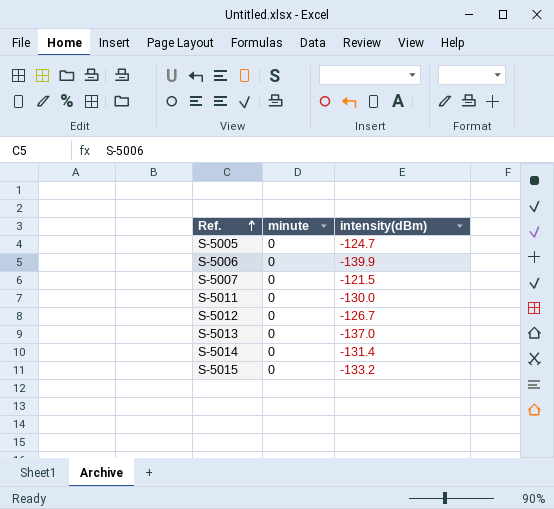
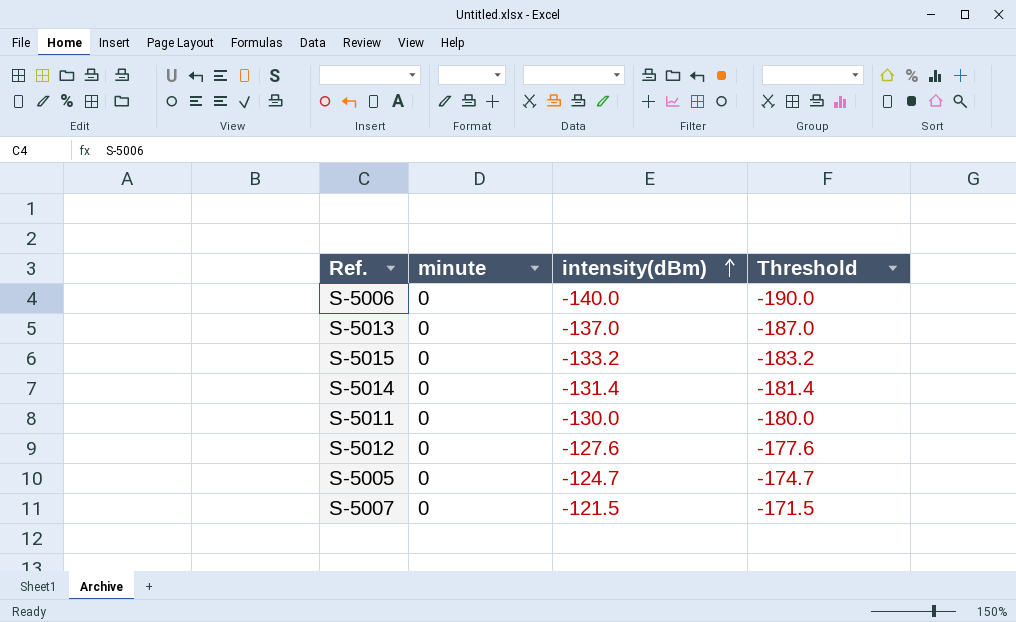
row order: Ref. ascending -> intensity(dBm) ascending
column Threshold | formula: none -> [intensity(dBm)] - 50
S-5006 | intensity(dBm): -139.9 -> -140.0
S-5012 | intensity(dBm): -126.7 -> -127.6

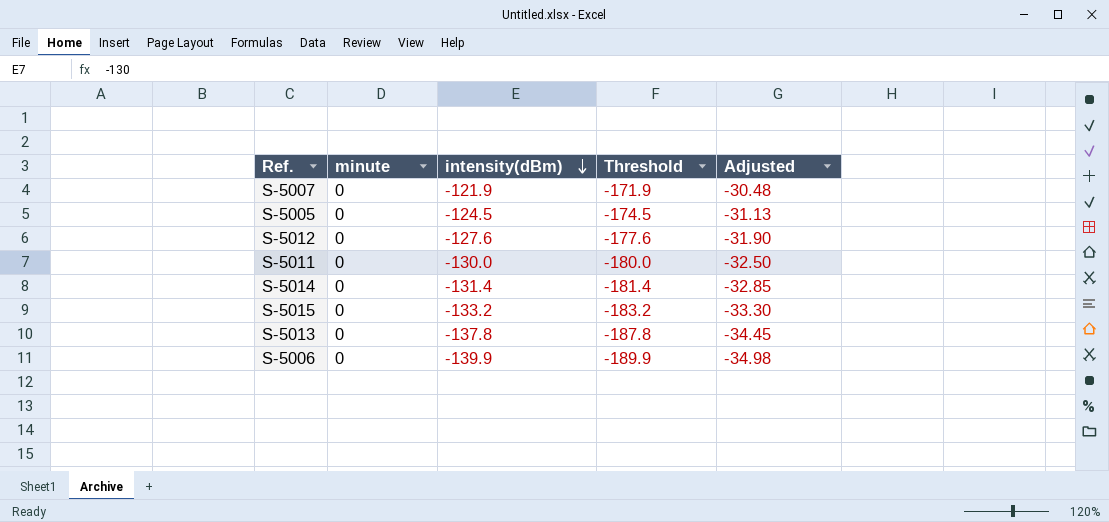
row order: intensity(dBm) ascending -> intensity(dBm) descending
column Adjusted | formula: none -> [intensity(dBm)] * 0.25
S-5007 | intensity(dBm): -121.5 -> -121.9
S-5007 | Threshold: -171.5 -> -171.9
S-5005 | intensity(dBm): -124.7 -> -124.5
S-5005 | Threshold: -174.7 -> -174.5
S-5013 | intensity(dBm): -137.0 -> -137.8
S-5013 | Threshold: -187.0 -> -187.8
S-5006 | intensity(dBm): -140.0 -> -139.9
S-5006 | Threshold: -190.0 -> -189.9

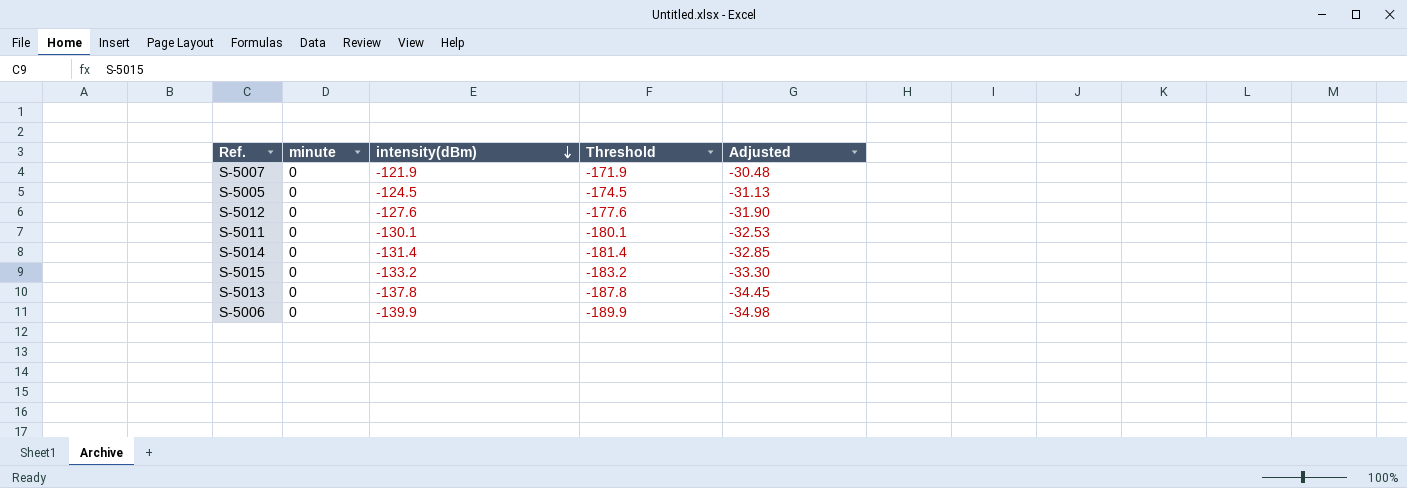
S-5011 | intensity(dBm): -130.0 -> -130.1
S-5011 | Threshold: -180.0 -> -180.1
S-5011 | Adjusted: -32.50 -> -32.53

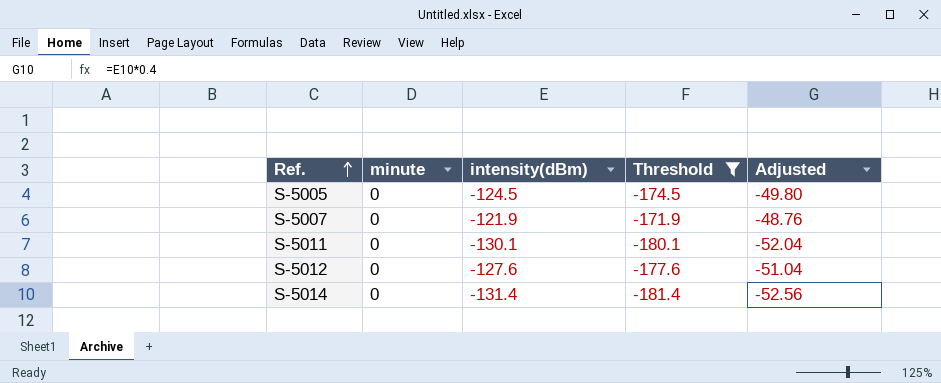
filter: none -> Threshold >= -181.4
row order: intensity(dBm) descending -> Ref. ascending
column Adjusted | formula: [intensity(dBm)] * 0.25 -> [intensity(dBm)] * 0.4

